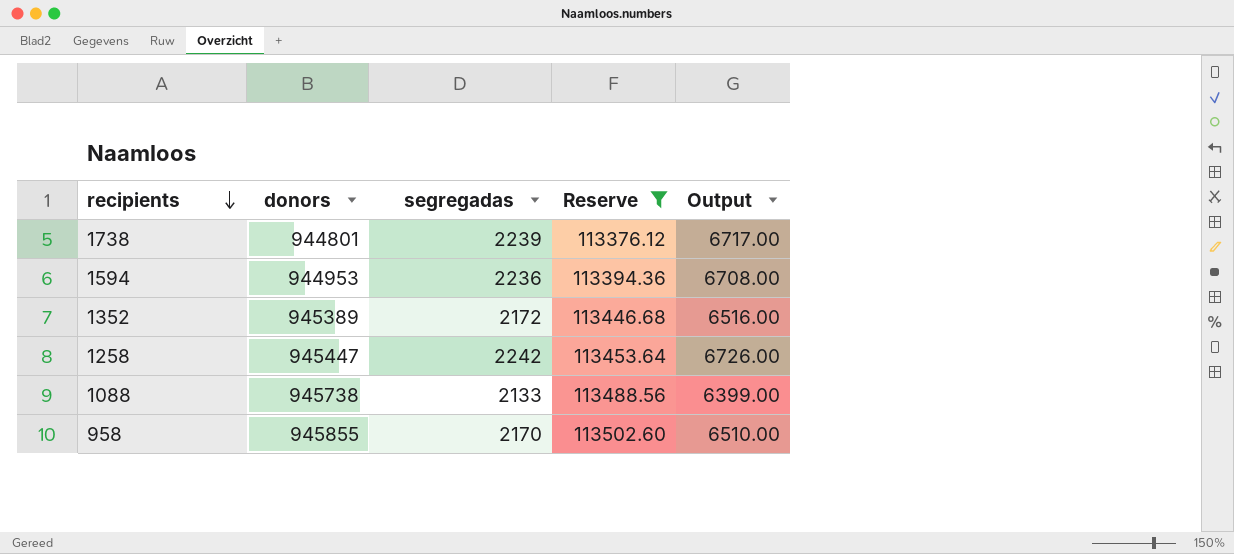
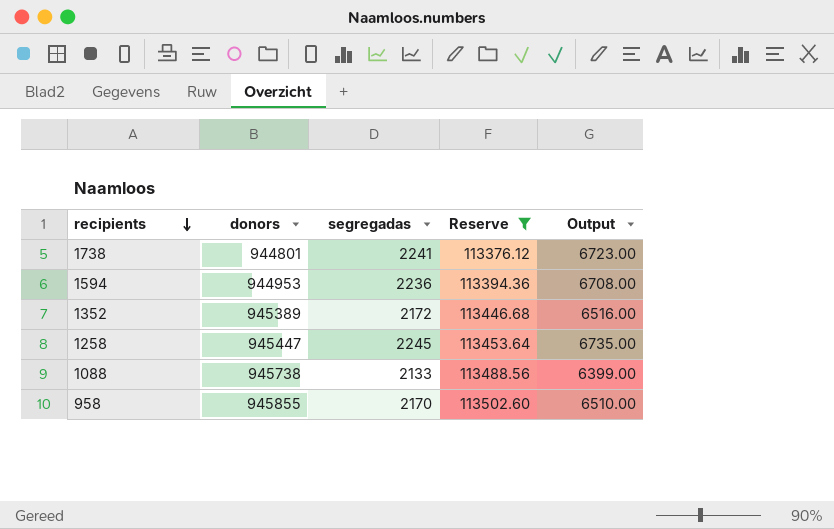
1738 | segregadas: 2239 -> 2241
1738 | Output: 6717.00 -> 6723.00
1258 | segregadas: 2242 -> 2245
1258 | Output: 6726.00 -> 6735.00

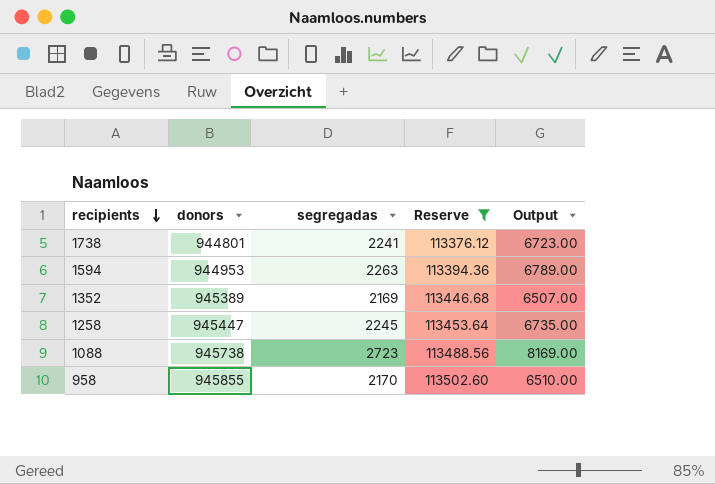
1594 | segregadas: 2236 -> 2263
1594 | Output: 6708.00 -> 6789.00
1352 | segregadas: 2172 -> 2169
1352 | Output: 6516.00 -> 6507.00
1088 | segregadas: 2133 -> 2723
1088 | Output: 6399.00 -> 8169.00

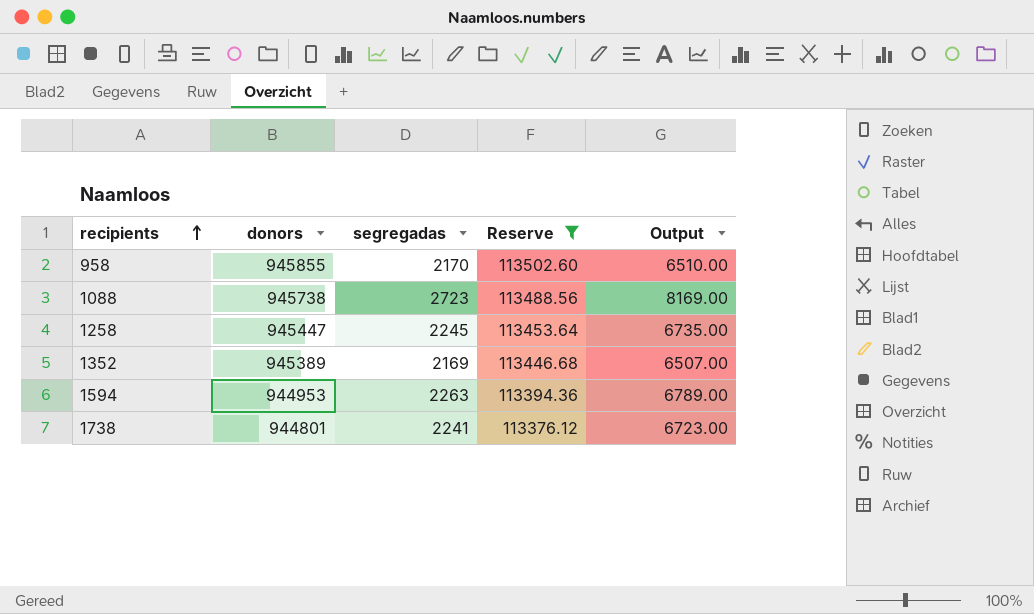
row order: recipients descending -> recipients ascending

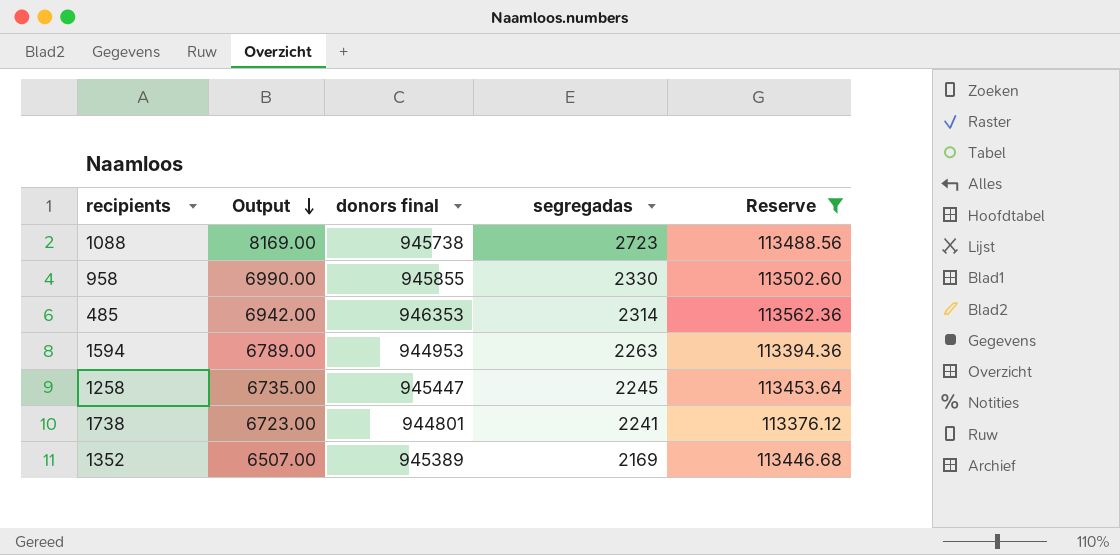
row order: recipients ascending -> Output descending
column Output | position: 5 -> 2
column name: donors -> donors final
958 | Output: 6510.00 -> 6990.00
958 | segregadas: 2170 -> 2330
row 485: none -> 6942.00 | 946353 | 2314 | 113562.36

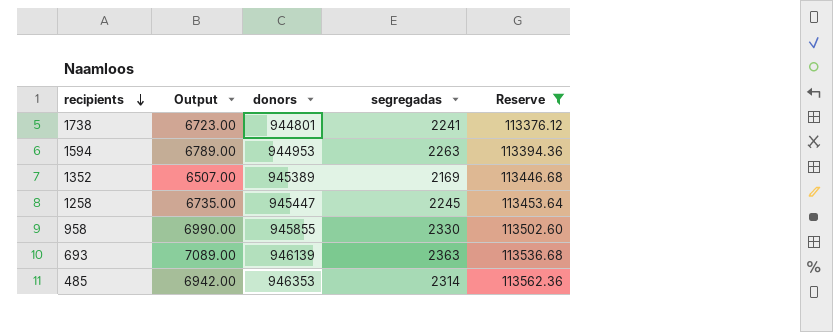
row order: Output descending -> recipients descending
column name: donors final -> donors
row 1088: 8169.00 | 945738 | 2723 | 113488.56 -> none
row 693: none -> 7089.00 | 946139 | 2363 | 113536.68

